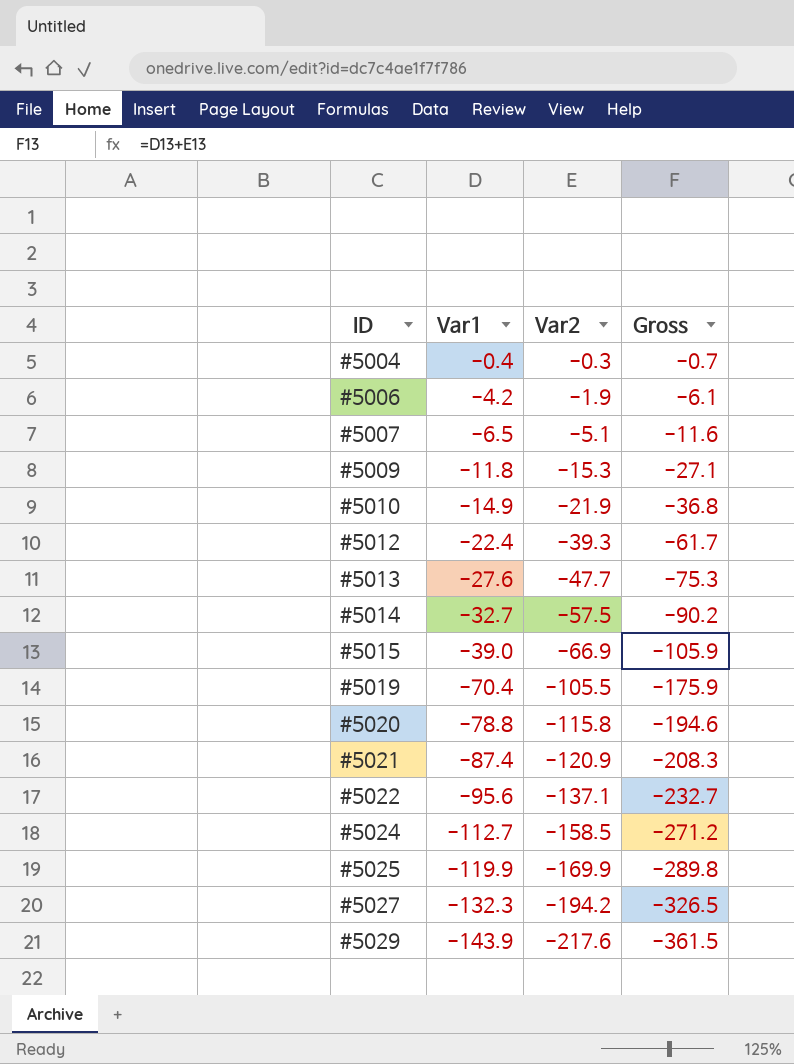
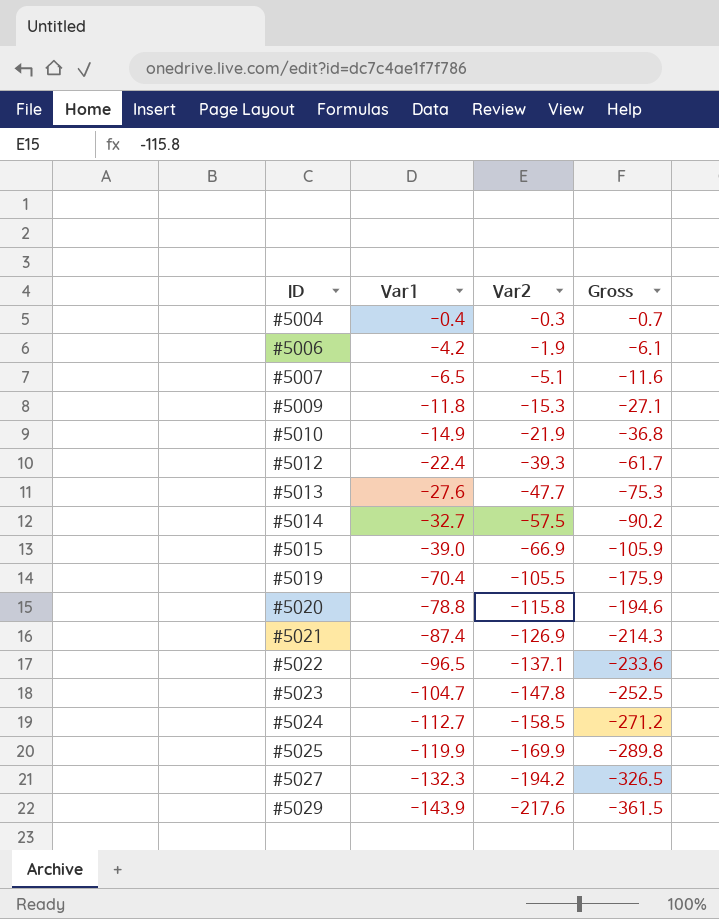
#5021 | Var2: -120.9 -> -126.9
#5021 | Gross: -208.3 -> -214.3
#5022 | Var1: -95.6 -> -96.5
#5022 | Gross: -232.7 -> -233.6
row #5023: none -> -104.7 | -147.8 | -252.5

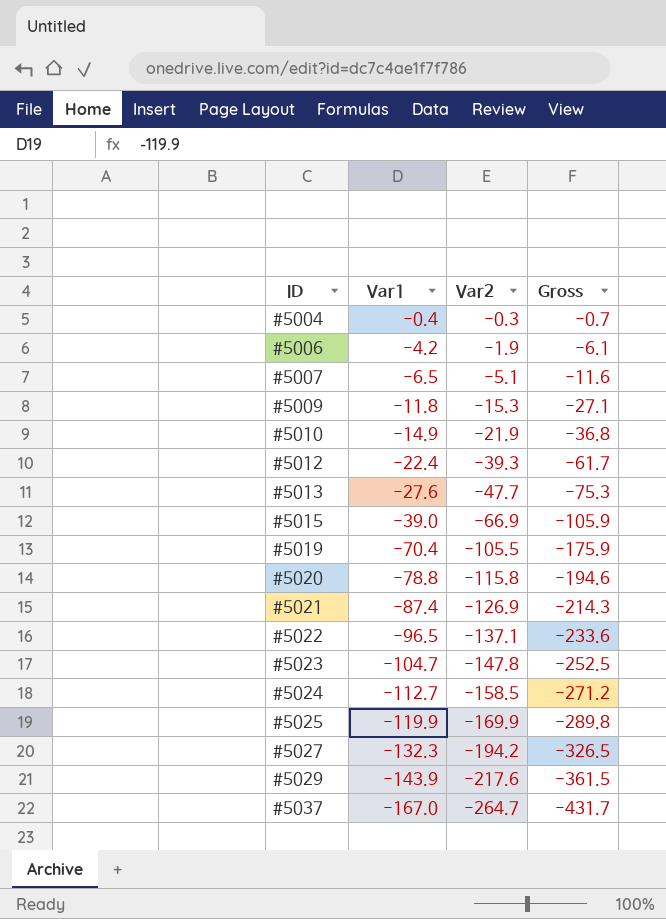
row #5014: -32.7 | -57.5 | -90.2 -> none
row #5037: none -> -167.0 | -264.7 | -431.7

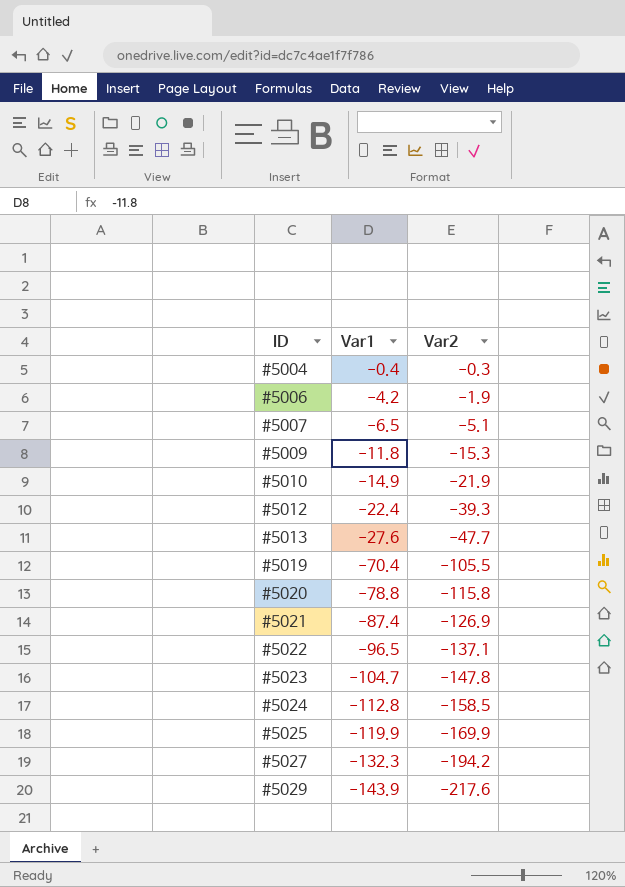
column Gross | formula: [Var1] + [Var2] -> none
row #5015: -39.0 | -66.9 | -105.9 -> none
row #5037: -167.0 | -264.7 | -431.7 -> none
#5024 | Var1: -112.7 -> -112.8

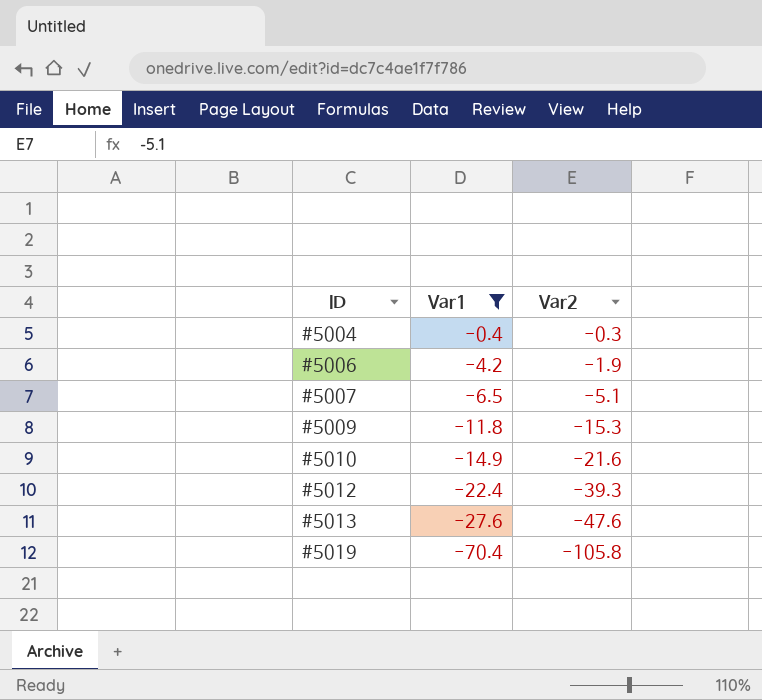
filter: none -> Var1 >= -70.4
#5010 | Var2: -21.9 -> -21.6
#5013 | Var2: -47.7 -> -47.6
#5019 | Var2: -105.5 -> -105.8

